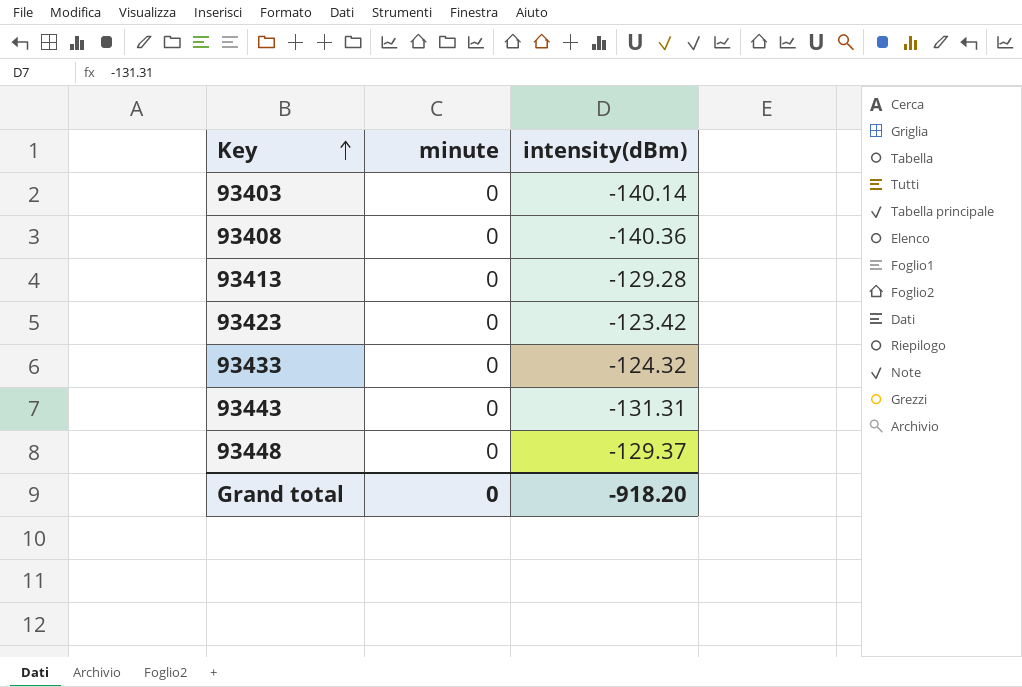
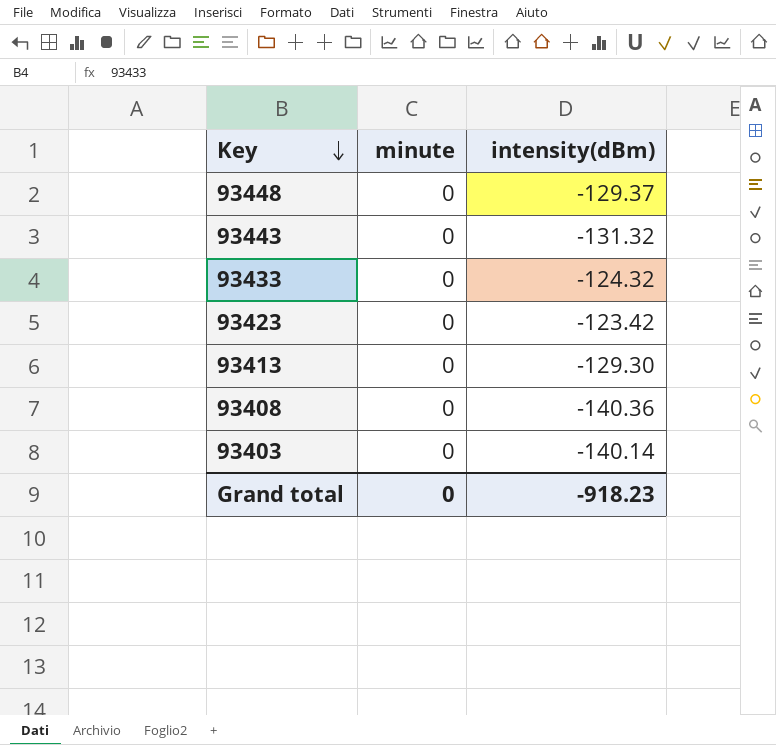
row order: Key ascending -> Key descending
93443 | intensity(dBm): -131.31 -> -131.32
93413 | intensity(dBm): -129.28 -> -129.30
Grand total | intensity(dBm): -918.20 -> -918.23

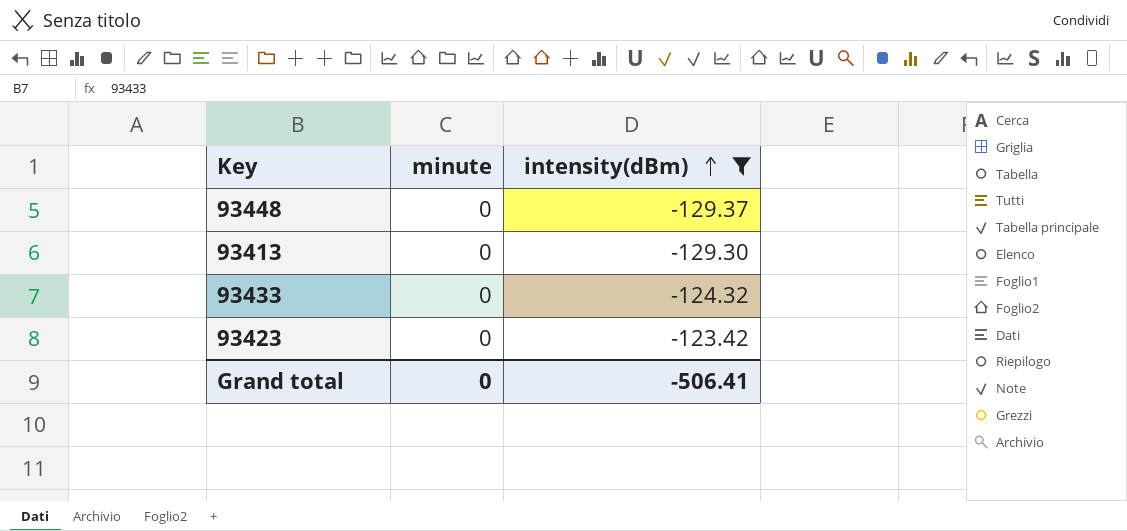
filter: none -> intensity(dBm) >= -129.37
row order: Key descending -> intensity(dBm) ascending
Grand total | intensity(dBm): -918.23 -> -506.41

